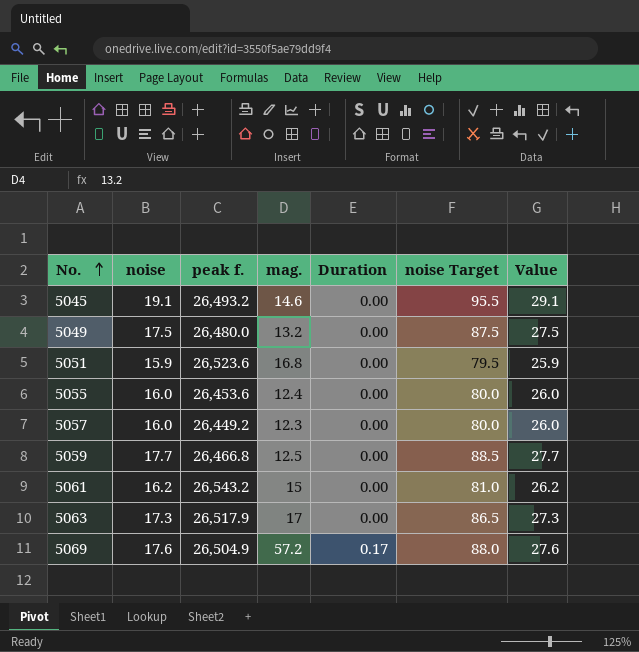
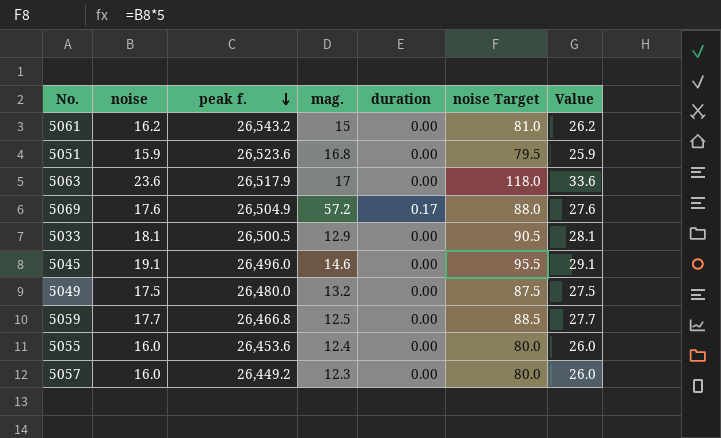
row order: No. ascending -> peak f. descending
column name: Duration -> duration
5063 | noise: 17.3 -> 23.6
5063 | noise Target: 86.5 -> 118.0
5063 | Value: 27.3 -> 33.6
row 5033: none -> 18.1 | 26,500.5 | 12.9 | 0.00 | 90.5 | 28.1
5045 | peak f.: 26,493.2 -> 26,496.0

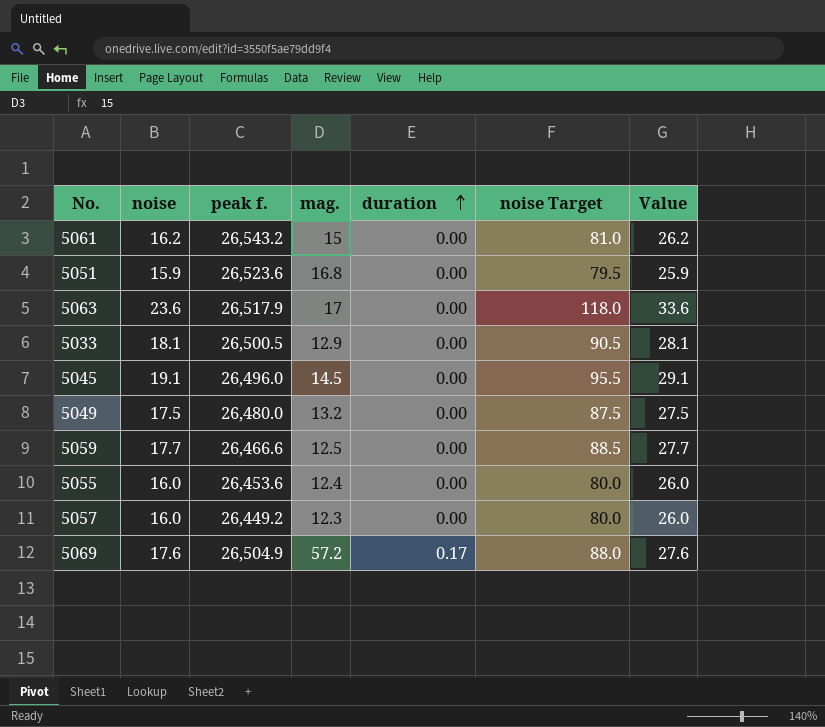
row order: peak f. descending -> duration ascending
5045 | mag.: 14.6 -> 14.5
5059 | peak f.: 26,466.8 -> 26,466.6

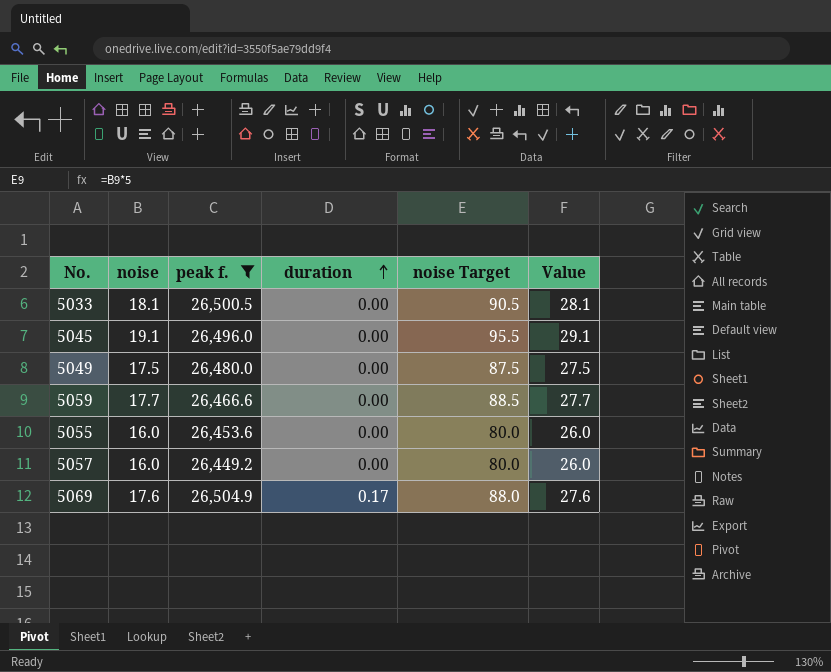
filter: none -> peak f. <= 26,504.9
column mag. | position: 4 -> none

